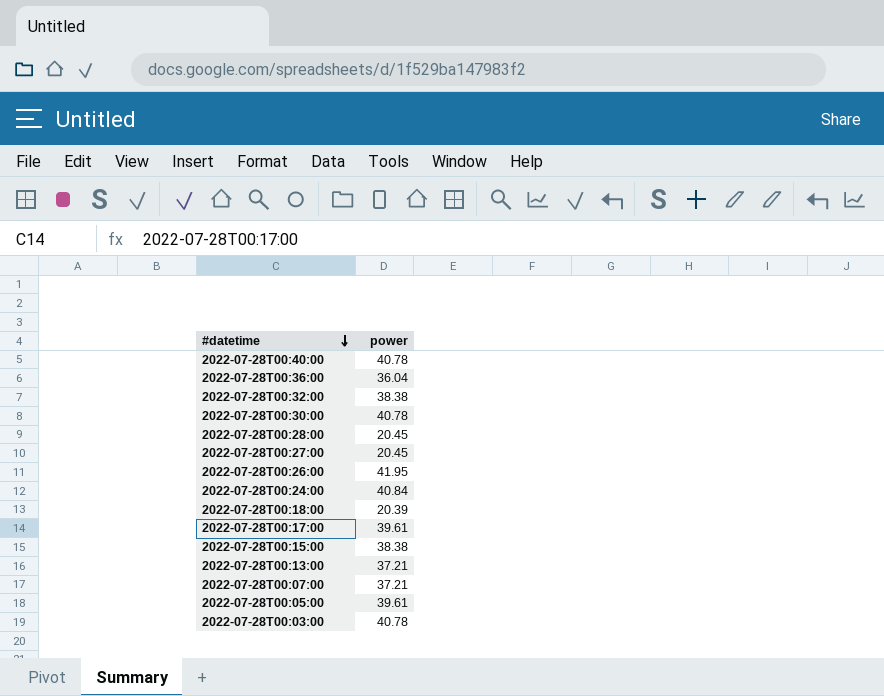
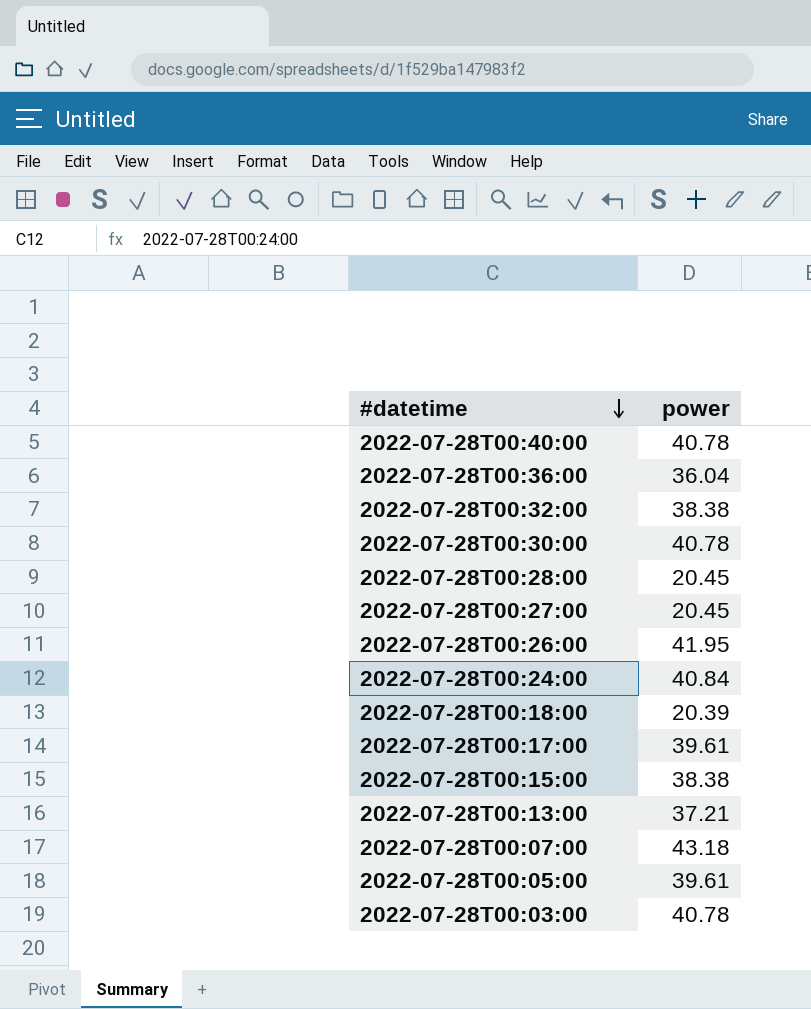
2022-07-28T00:07:00 | power: 37.21 -> 43.18

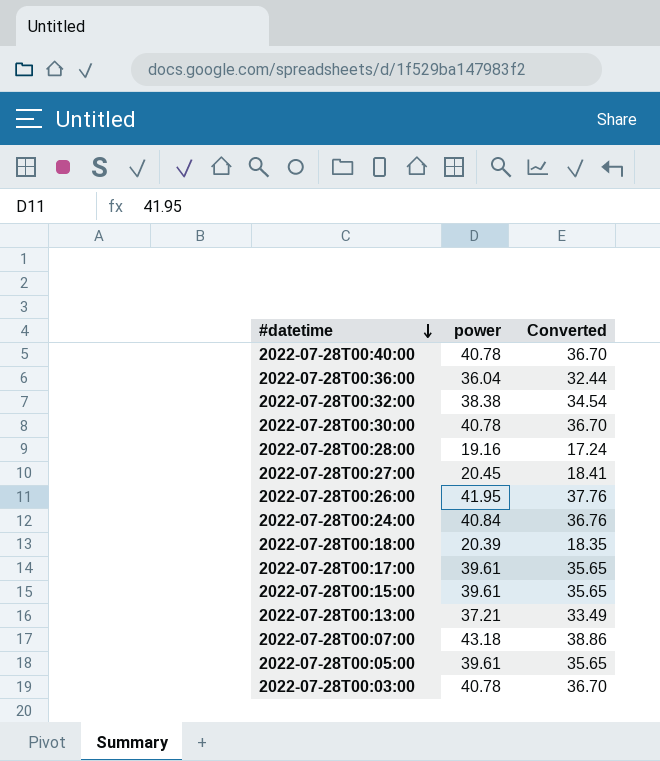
column Converted | formula: none -> [power] * 0.9
2022-07-28T00:28:00 | power: 20.45 -> 19.16
2022-07-28T00:15:00 | power: 38.38 -> 39.61

